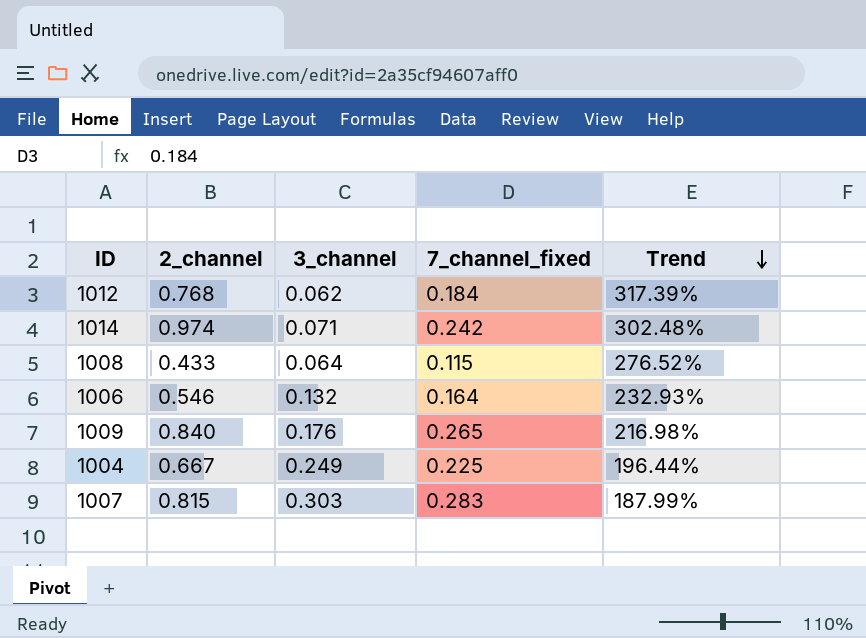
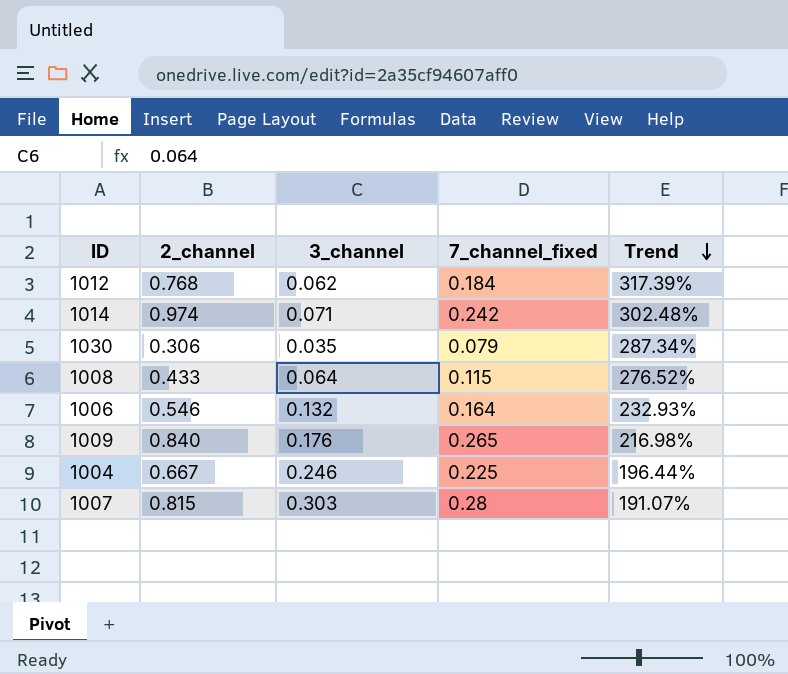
row 1030: none -> 0.306 | 0.035 | 0.079 | 287.34%
1004 | 3_channel: 0.249 -> 0.246
1007 | 7_channel_fixed: 0.283 -> 0.28
1007 | Trend: 187.99% -> 191.07%

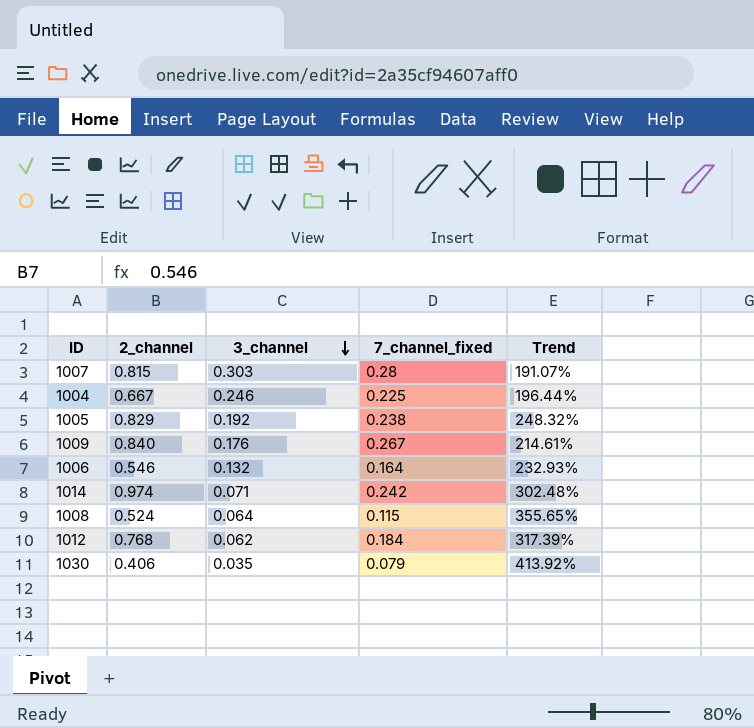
row order: Trend descending -> 3_channel descending
row 1005: none -> 0.829 | 0.192 | 0.238 | 248.32%
1009 | 7_channel_fixed: 0.265 -> 0.267
1009 | Trend: 216.98% -> 214.61%
1008 | 2_channel: 0.433 -> 0.524
1008 | Trend: 276.52% -> 355.65%
1030 | 2_channel: 0.306 -> 0.406
1030 | Trend: 287.34% -> 413.92%

